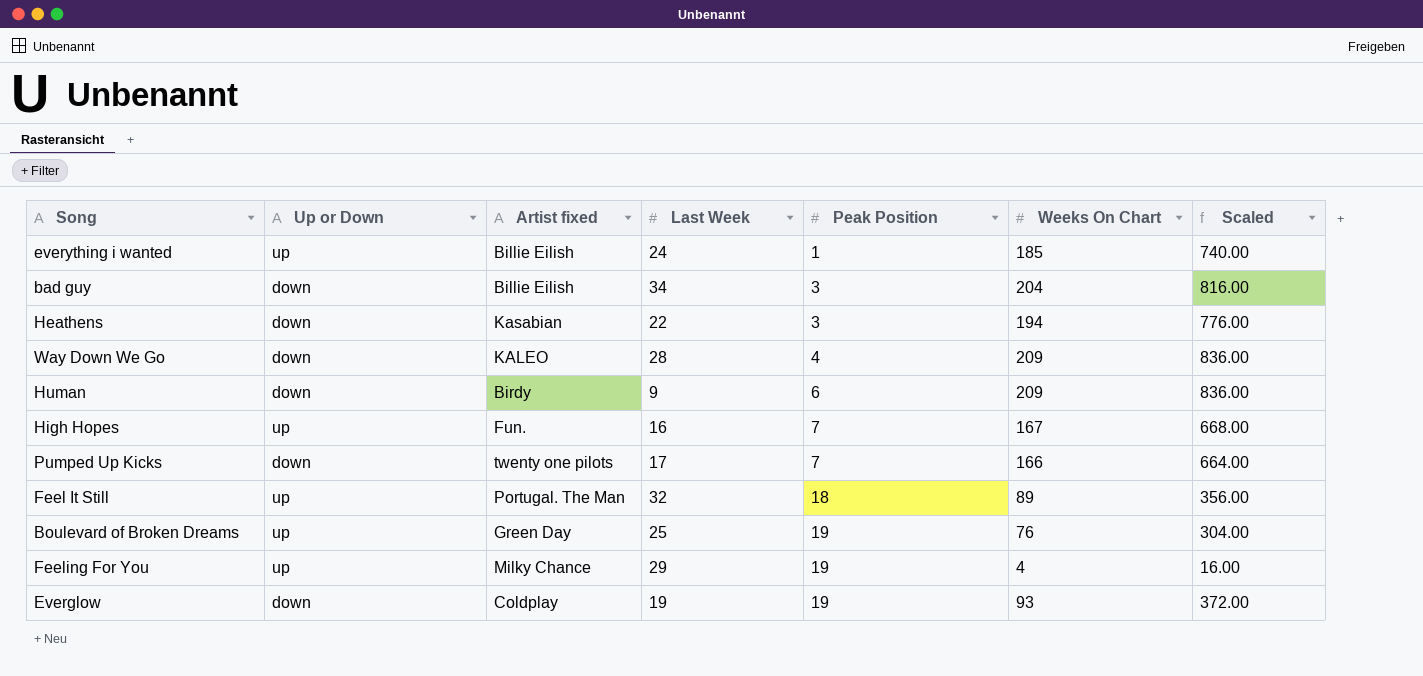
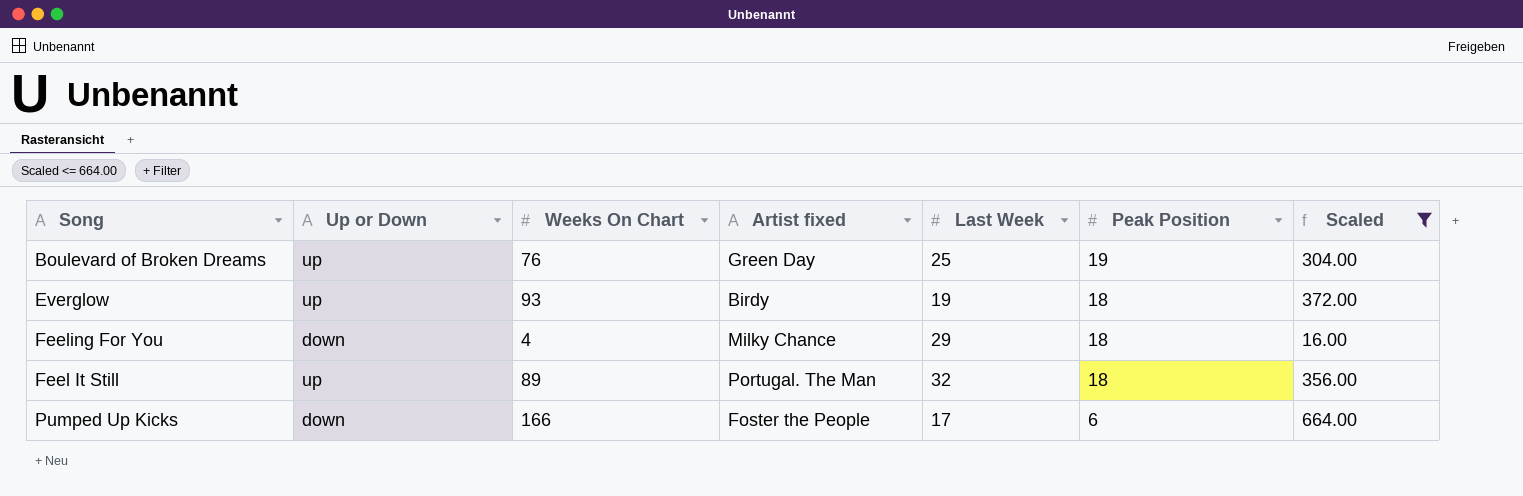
filter: none -> Scaled <= 664.00
row order: Peak Position ascending -> Peak Position descending
column Weeks On Chart | position: 6 -> 3
Everglow | Up or Down: down -> up
Everglow | Artist fixed: Coldplay -> Birdy
Everglow | Peak Position: 19 -> 18
Feeling For You | Up or Down: up -> down
Feeling For You | Peak Position: 19 -> 18
Pumped Up Kicks | Artist fixed: twenty one pilots -> Foster the People
Pumped Up Kicks | Peak Position: 7 -> 6

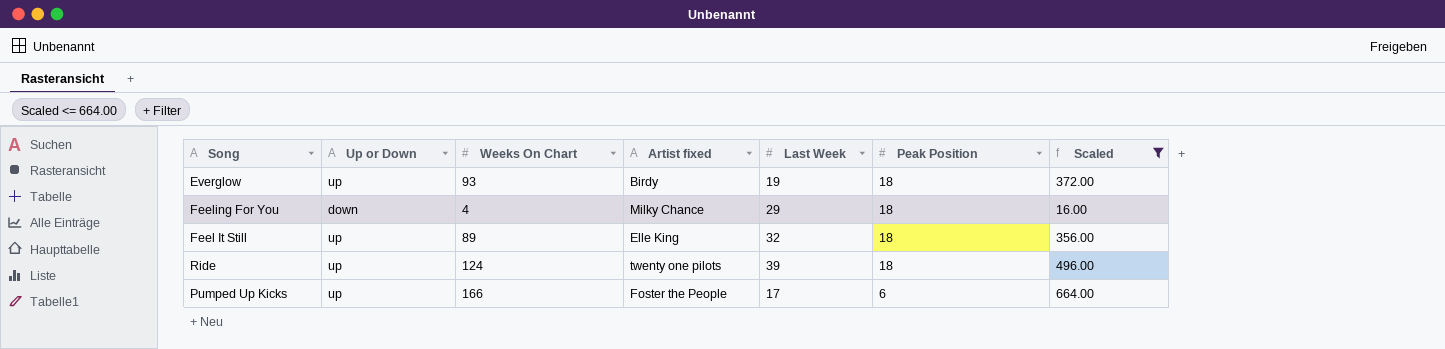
row Boulevard of Broken Dreams: up | 76 | Green Day | 25 | 19 | 304.00 -> none
Feel It Still | Artist fixed: Portugal. The Man -> Elle King
row Ride: none -> up | 124 | twenty one pilots | 39 | 18 | 496.00
Pumped Up Kicks | Up or Down: down -> up

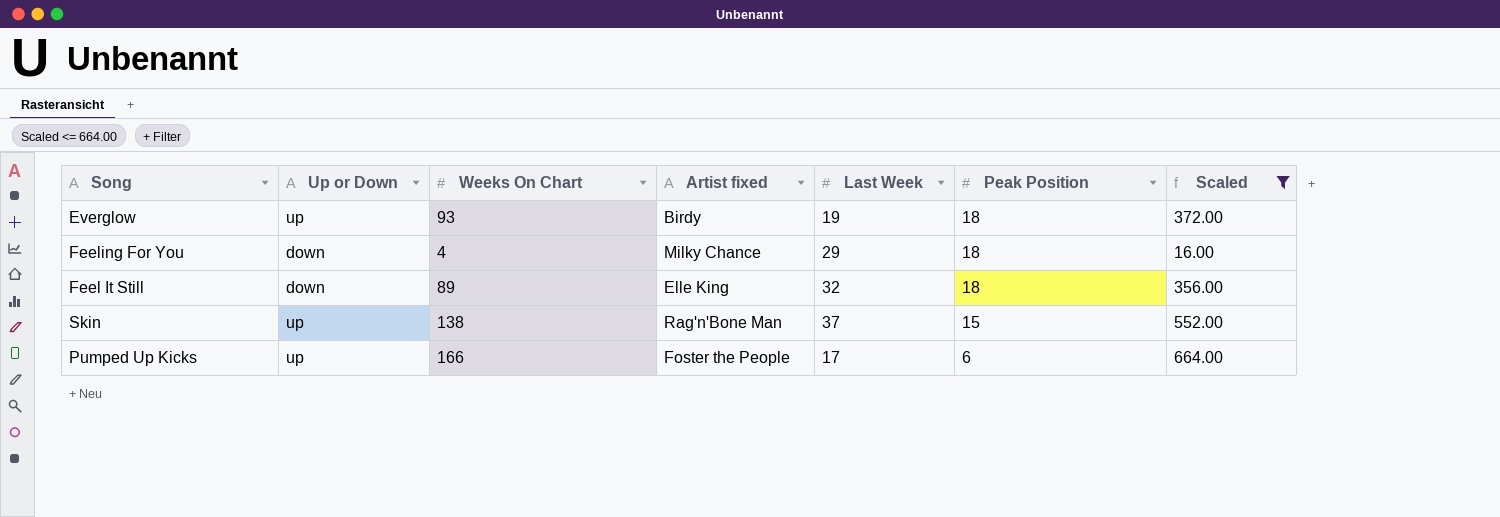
row Ride: up | 124 | twenty one pilots | 39 | 18 | 496.00 -> none
Feel It Still | Up or Down: up -> down
row Skin: none -> up | 138 | Rag'n'Bone Man | 37 | 15 | 552.00

